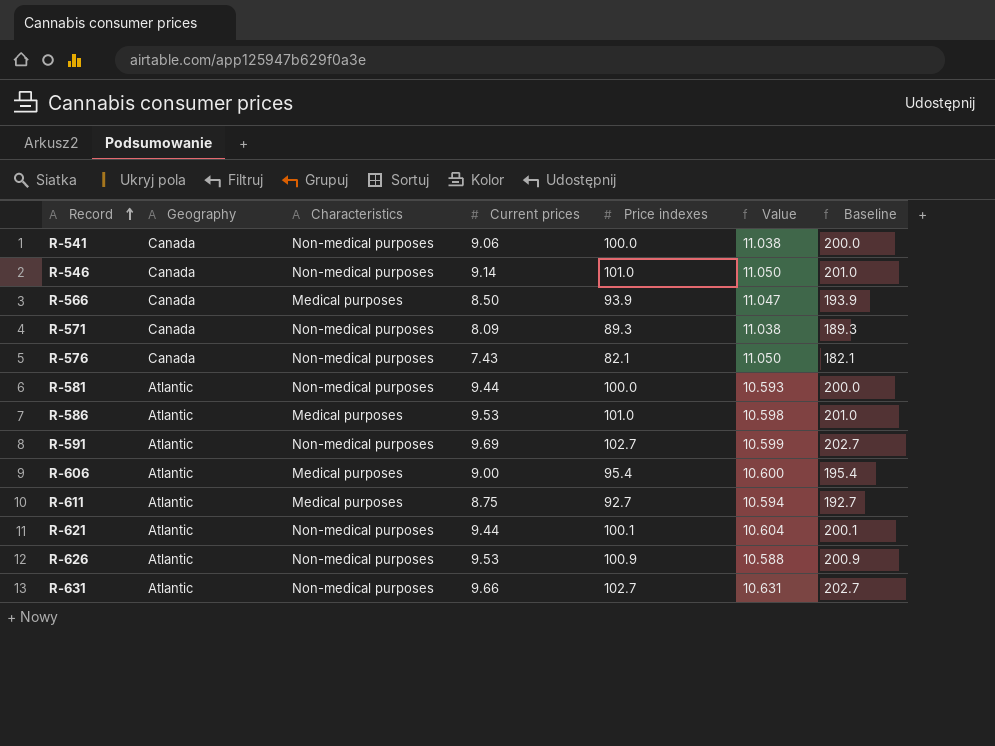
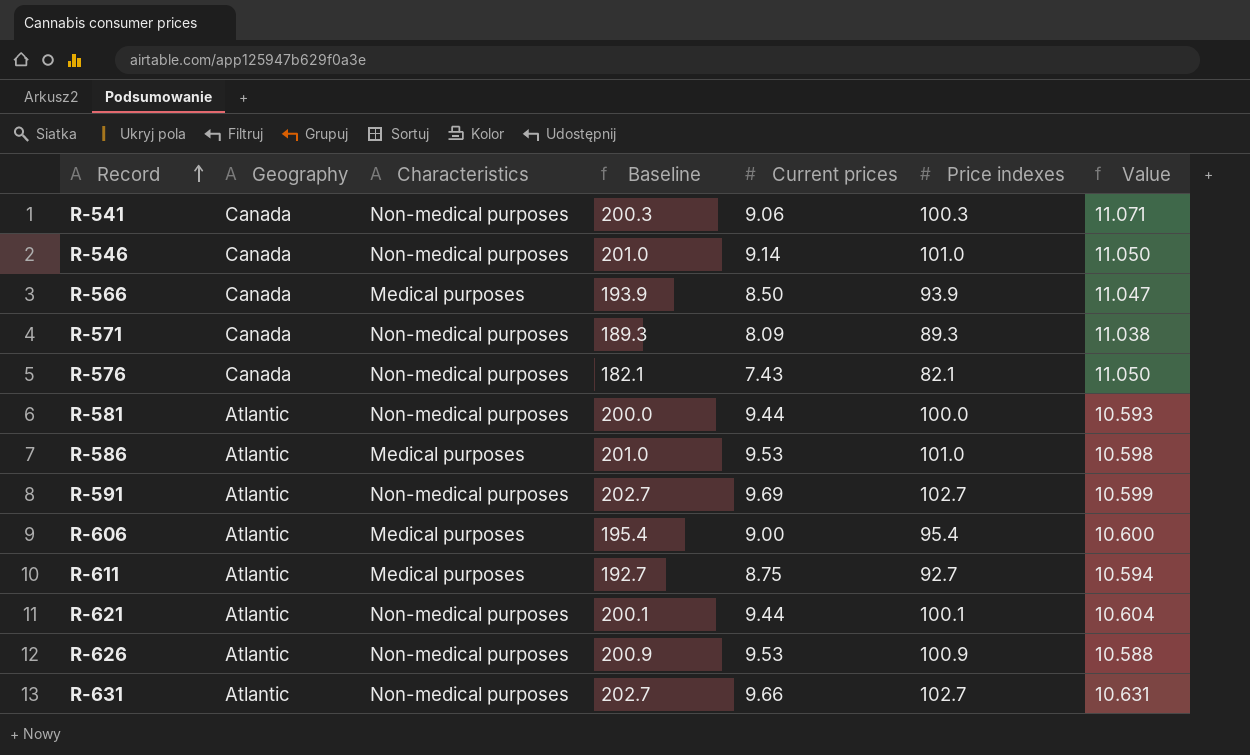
column Baseline | position: 7 -> 4
R-541 | Baseline: 200.0 -> 200.3
R-541 | Price indexes: 100.0 -> 100.3
R-541 | Value: 11.038 -> 11.071

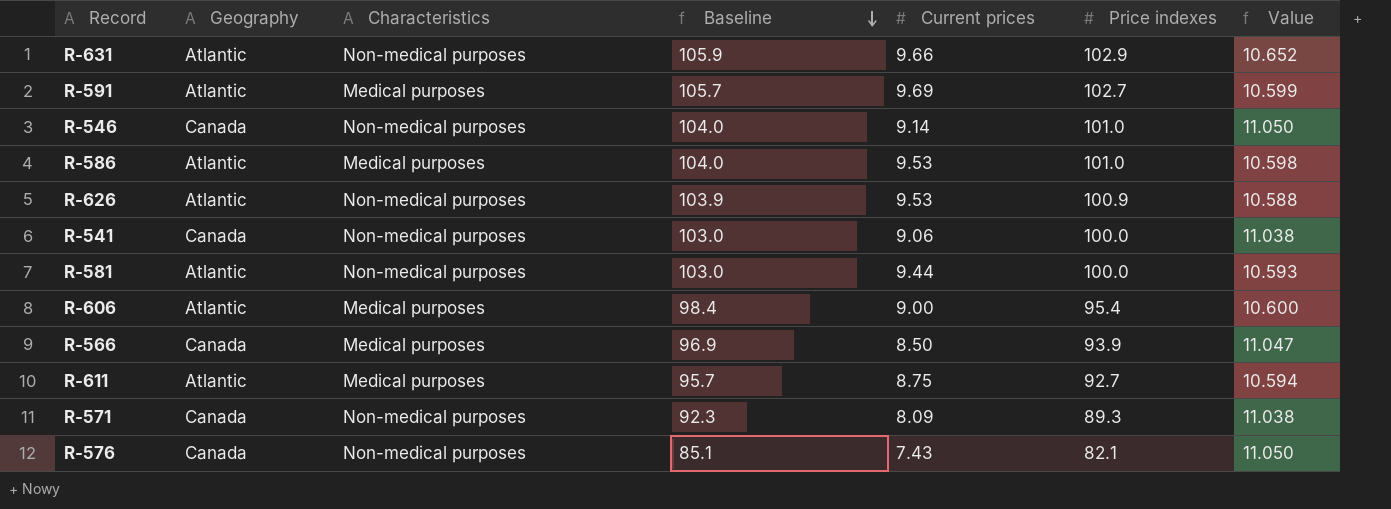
row order: Record ascending -> Baseline descending
column Baseline | formula: [Price indexes] + 100 -> [Price indexes] + 3
row R-621: Atlantic | Non-medical purposes | 200.1 | 9.44 | 100.1 | 10.604 -> none
R-631 | Price indexes: 102.7 -> 102.9
R-631 | Value: 10.631 -> 10.652
R-591 | Characteristics: Non-medical purposes -> Medical purposes
R-541 | Price indexes: 100.3 -> 100.0
R-541 | Value: 11.071 -> 11.038

